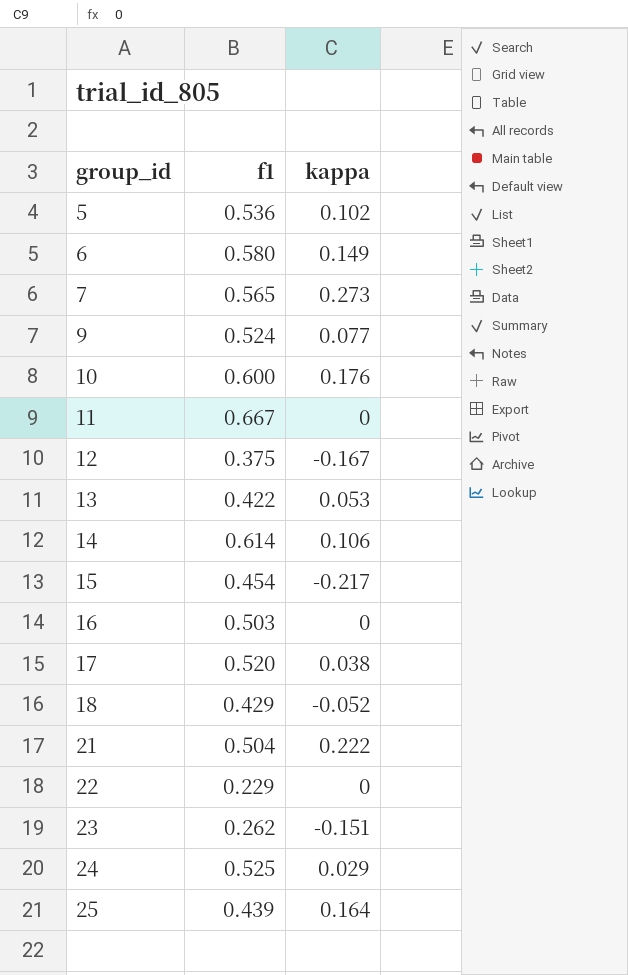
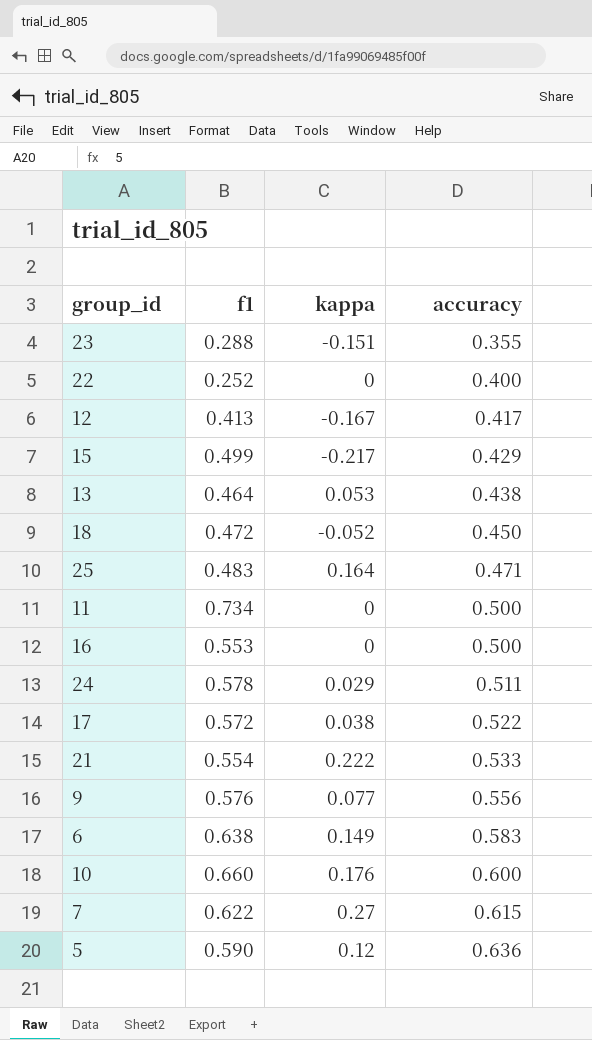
row order: group_id ascending -> accuracy ascending
column accuracy | position: none -> 4
row 14: 0.614 | 0.106 -> none
23 | f1: 0.262 -> 0.288
22 | f1: 0.229 -> 0.252
12 | f1: 0.375 -> 0.413
15 | f1: 0.454 -> 0.499
13 | f1: 0.422 -> 0.464
18 | f1: 0.429 -> 0.472
25 | f1: 0.439 -> 0.483
11 | f1: 0.667 -> 0.734
16 | f1: 0.503 -> 0.553
24 | f1: 0.525 -> 0.578
17 | f1: 0.520 -> 0.572
21 | f1: 0.504 -> 0.554
9 | f1: 0.524 -> 0.576
6 | f1: 0.580 -> 0.638
10 | f1: 0.600 -> 0.660
7 | f1: 0.565 -> 0.622
7 | kappa: 0.273 -> 0.27
5 | f1: 0.536 -> 0.590
5 | kappa: 0.102 -> 0.12

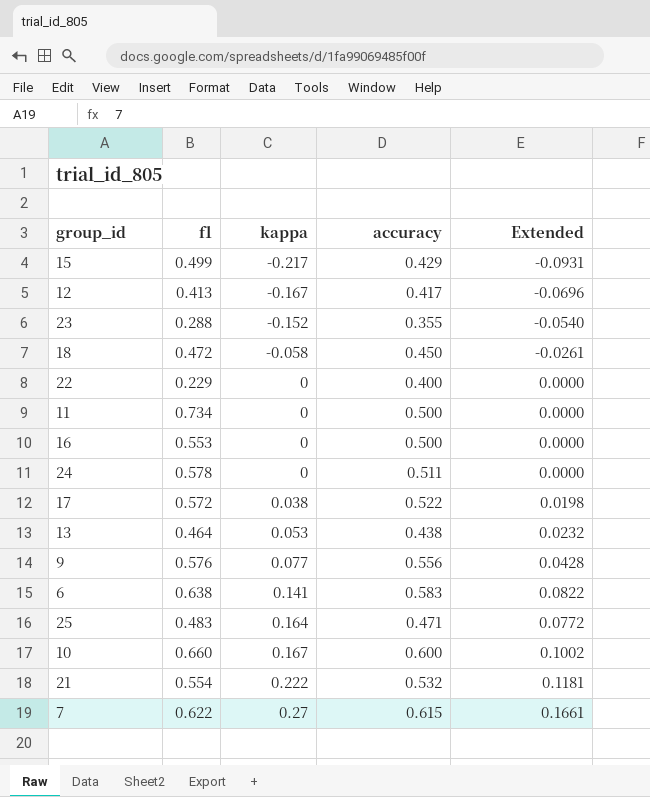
row order: accuracy ascending -> kappa ascending
column Extended | formula: none -> [kappa] * [accuracy]
row 5: 0.590 | 0.12 | 0.636 -> none
23 | kappa: -0.151 -> -0.152
18 | kappa: -0.052 -> -0.058
22 | f1: 0.252 -> 0.229
24 | kappa: 0.029 -> 0
6 | kappa: 0.149 -> 0.141
10 | kappa: 0.176 -> 0.167
21 | accuracy: 0.533 -> 0.532

